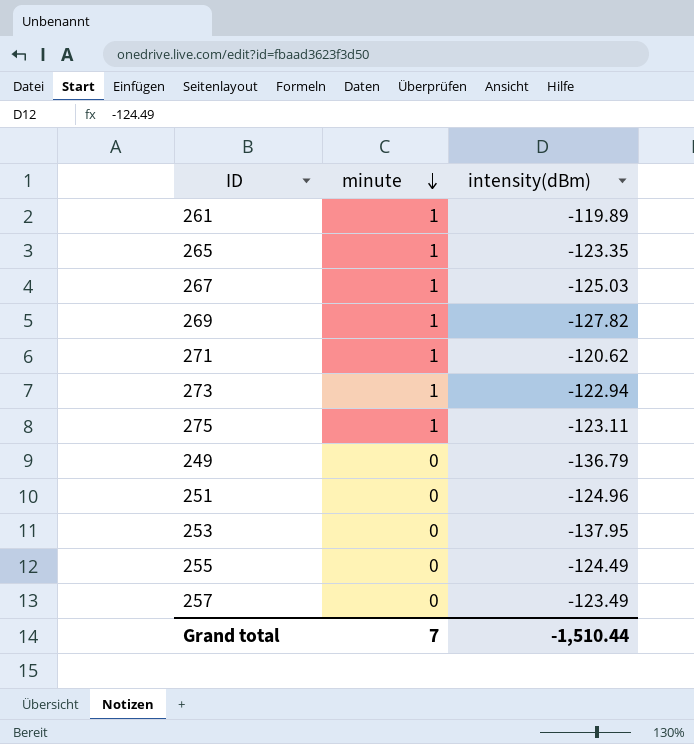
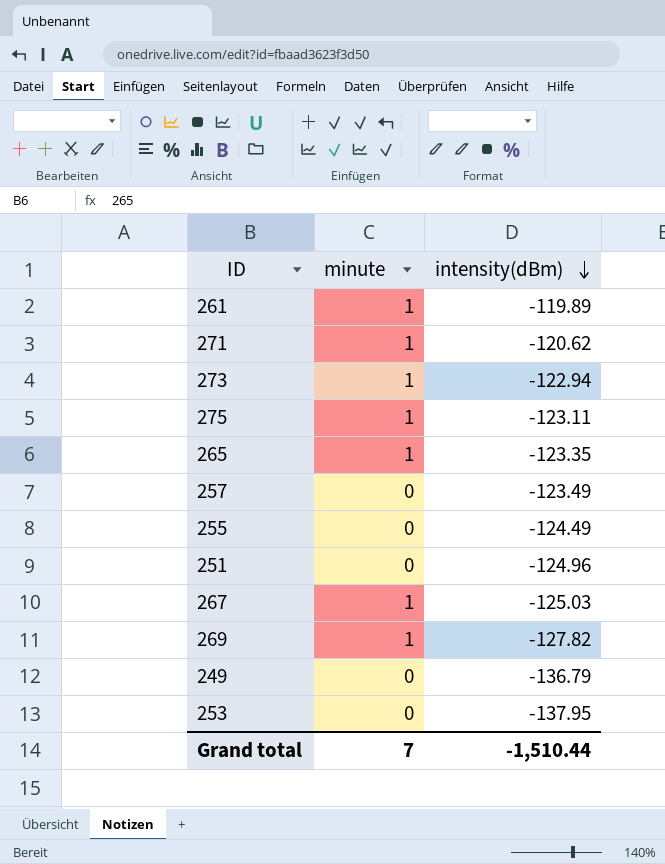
row order: minute descending -> intensity(dBm) descending

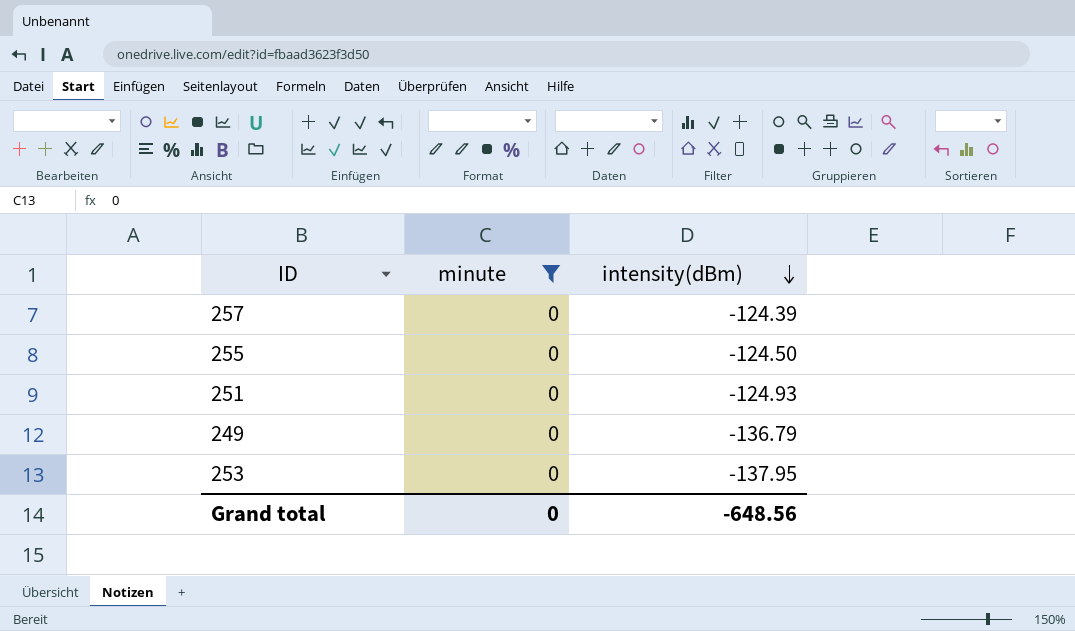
filter: none -> minute = 0
257 | intensity(dBm): -123.49 -> -124.39
255 | intensity(dBm): -124.49 -> -124.50
251 | intensity(dBm): -124.96 -> -124.93
Grand total | minute: 7 -> 0
Grand total | intensity(dBm): -1,510.44 -> -648.56

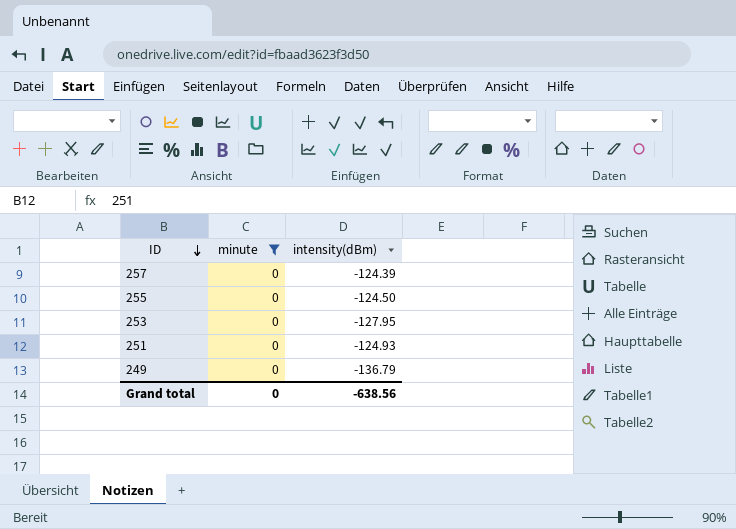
row order: intensity(dBm) descending -> ID descending
253 | intensity(dBm): -137.95 -> -127.95
Grand total | intensity(dBm): -648.56 -> -638.56

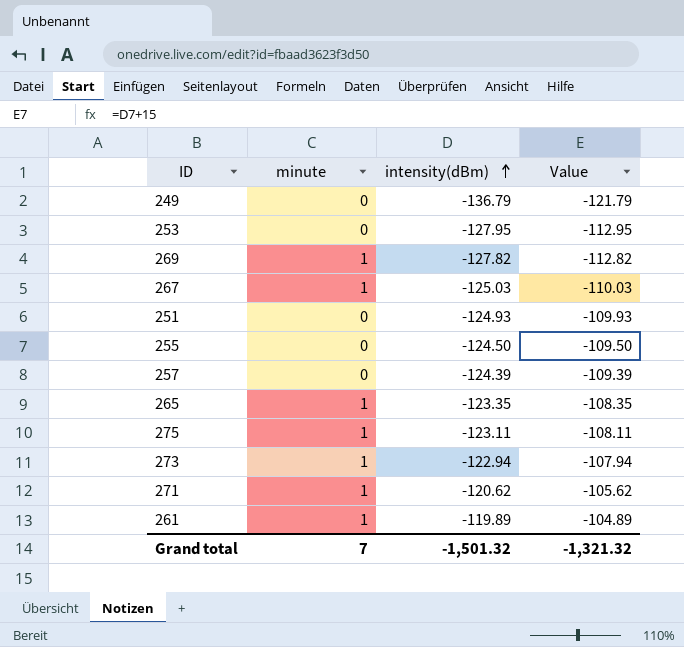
filter: minute = 0 -> none
row order: ID descending -> intensity(dBm) ascending
column Value | formula: none -> [intensity(dBm)] + 15
Grand total | minute: 0 -> 7
Grand total | intensity(dBm): -638.56 -> -1,501.32

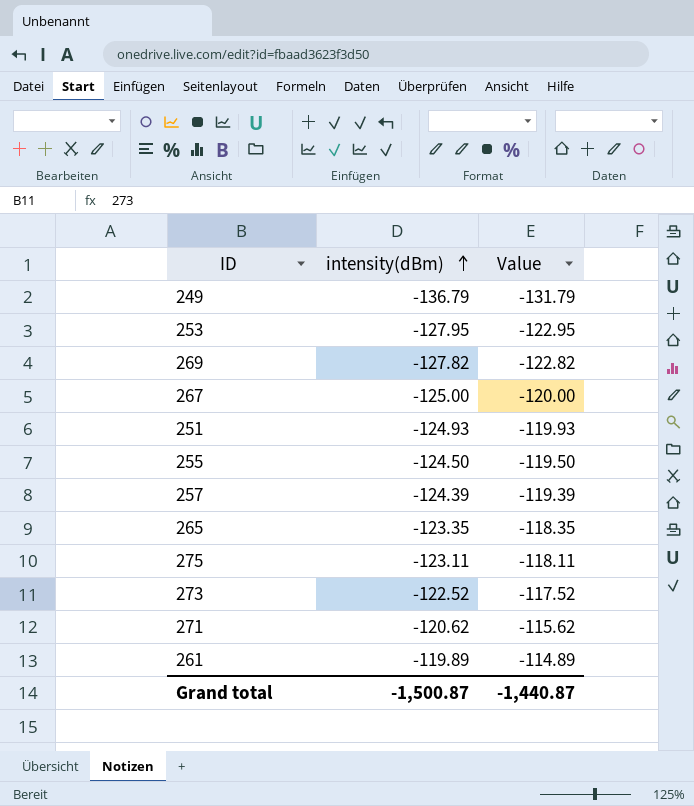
column minute | position: 2 -> none
column Value | formula: [intensity(dBm)] + 15 -> [intensity(dBm)] + 5
267 | intensity(dBm): -125.03 -> -125.00
273 | intensity(dBm): -122.94 -> -122.52
Grand total | intensity(dBm): -1,501.32 -> -1,500.87
Grand total | Value: -1,321.32 -> -1,440.87

